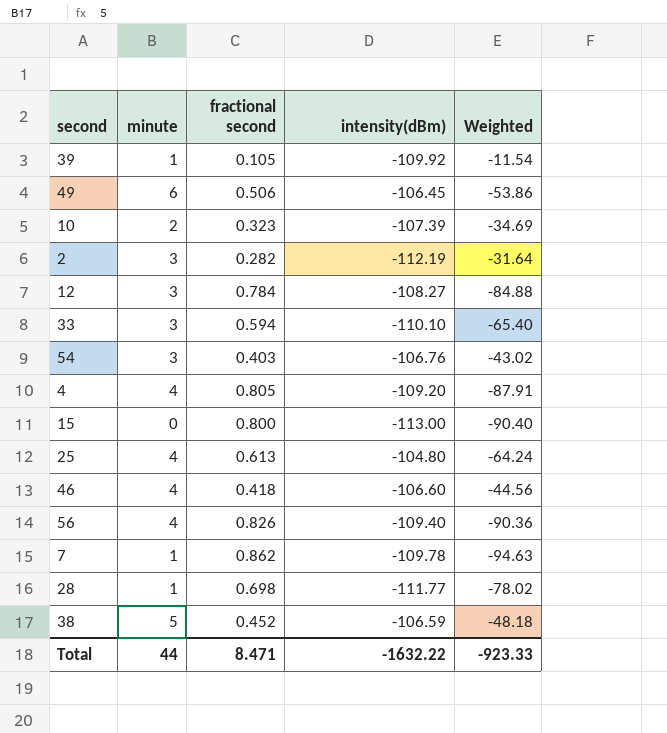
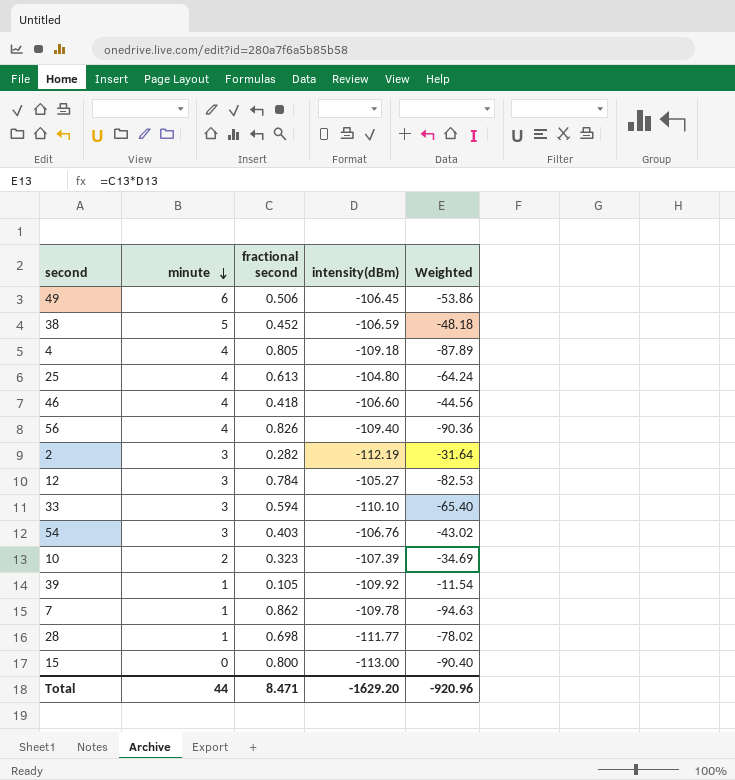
row order: none -> minute descending
4 | intensity(dBm): -109.20 -> -109.18
4 | Weighted: -87.91 -> -87.89
12 | intensity(dBm): -108.27 -> -105.27
12 | Weighted: -84.88 -> -82.53
Total | intensity(dBm): -1632.22 -> -1629.20
Total | Weighted: -923.33 -> -920.96

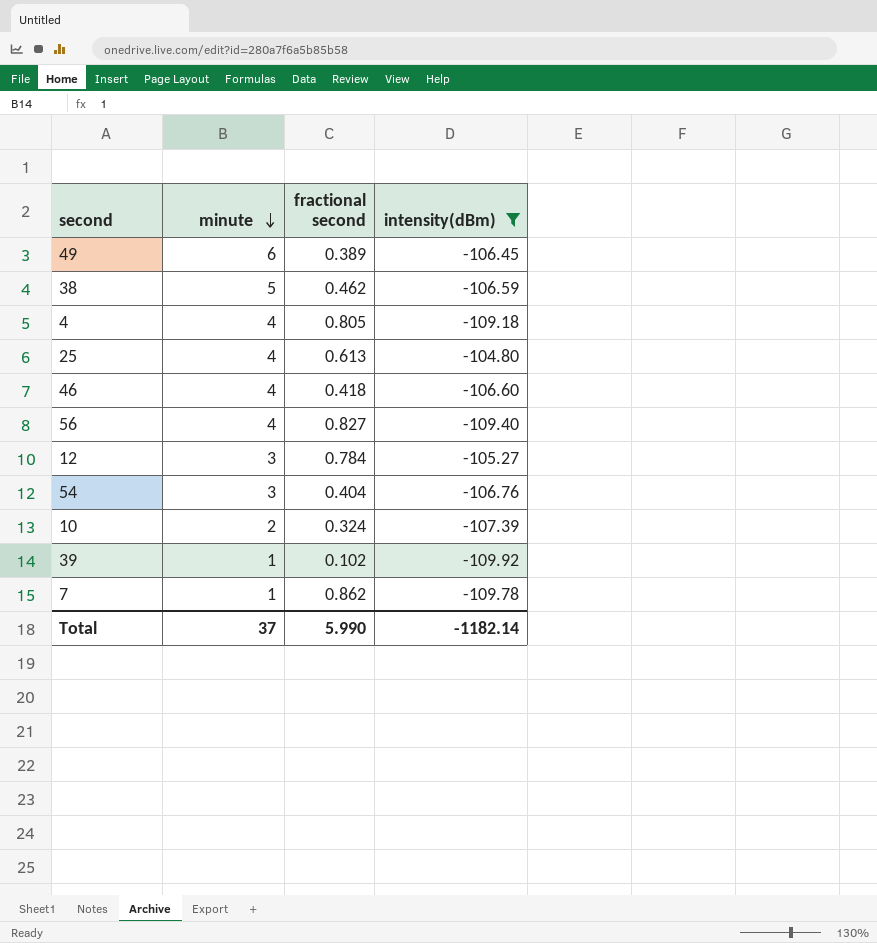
filter: none -> intensity(dBm) >= -109.92
column Weighted | formula: [fractional second] * [intensity(dBm)] -> none
49 | fractional second: 0.506 -> 0.389
38 | fractional second: 0.452 -> 0.462
56 | fractional second: 0.826 -> 0.827
54 | fractional second: 0.403 -> 0.404
10 | fractional second: 0.323 -> 0.324
39 | fractional second: 0.105 -> 0.102
Total | minute: 44 -> 37
Total | fractional second: 8.471 -> 5.990
Total | intensity(dBm): -1629.20 -> -1182.14

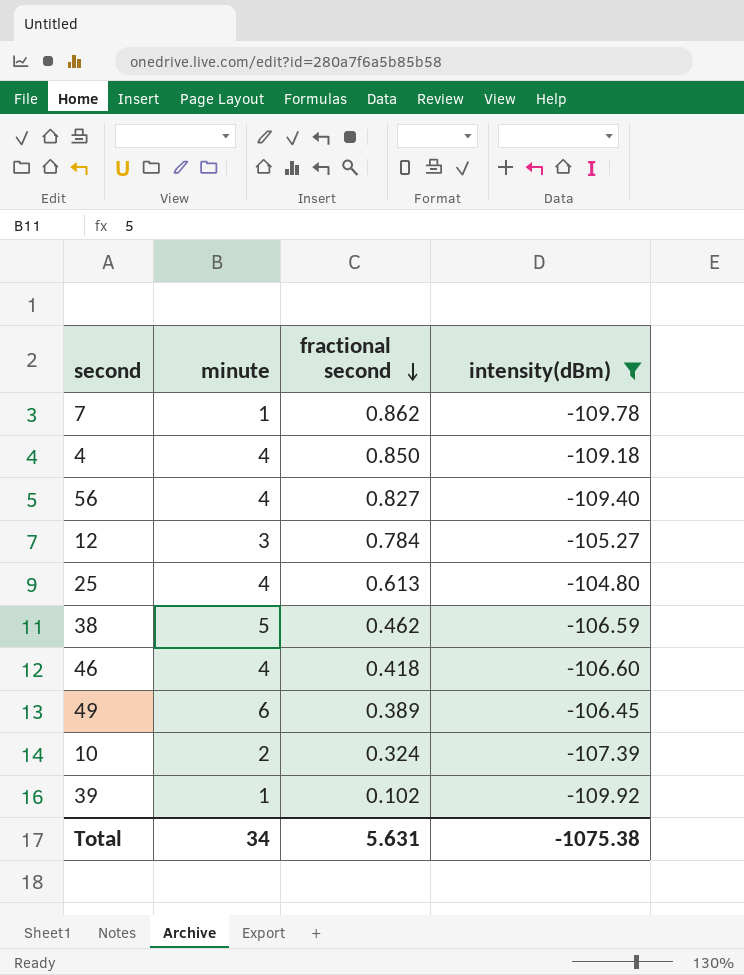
row order: minute descending -> fractional second descending
row 54: 3 | 0.404 | -106.76 -> none
4 | fractional second: 0.805 -> 0.850
Total | minute: 37 -> 34
Total | fractional second: 5.990 -> 5.631
Total | intensity(dBm): -1182.14 -> -1075.38

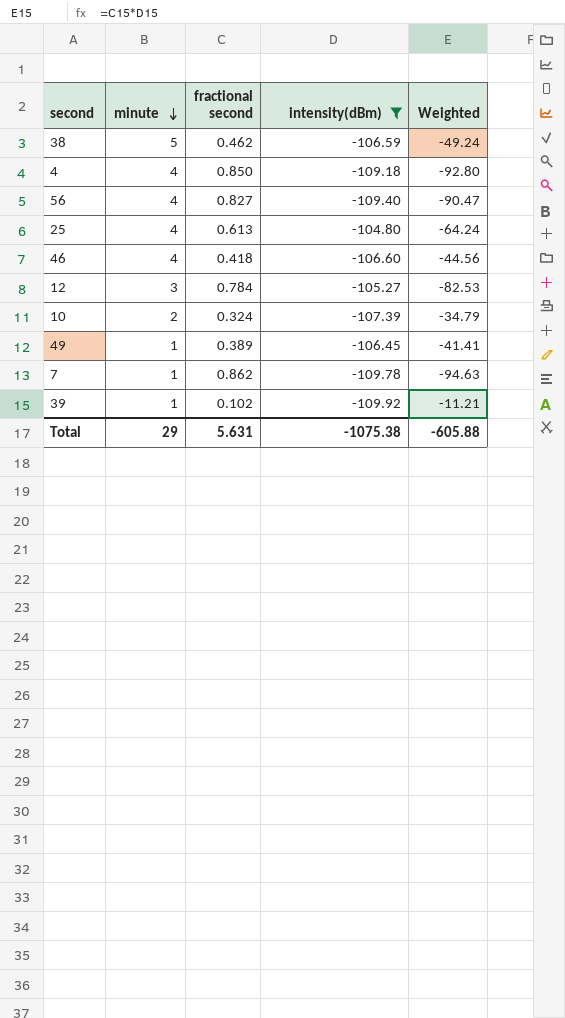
row order: fractional second descending -> minute descending
column Weighted | formula: none -> [fractional second] * [intensity(dBm)]
49 | minute: 6 -> 1
Total | minute: 34 -> 29

